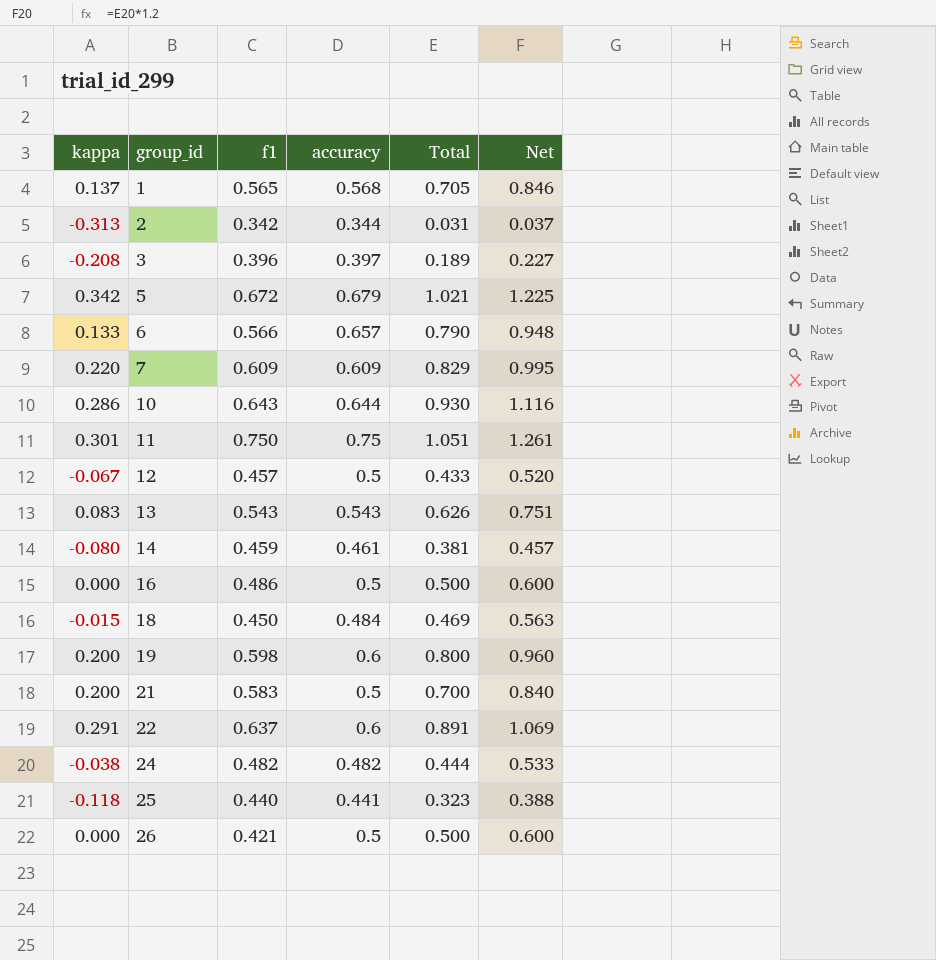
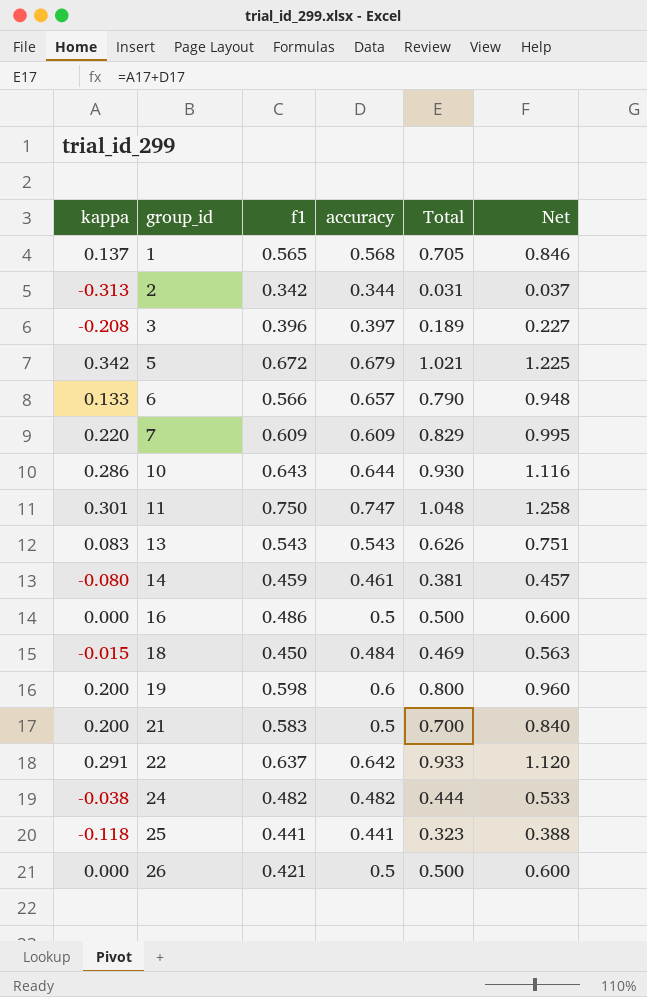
row 12: -0.067 | 0.457 | 0.5 | 0.433 | 0.520 -> none
11 | accuracy: 0.75 -> 0.747
11 | Total: 1.051 -> 1.048
11 | Net: 1.261 -> 1.258
22 | accuracy: 0.6 -> 0.642
22 | Total: 0.891 -> 0.933
22 | Net: 1.069 -> 1.120
25 | f1: 0.440 -> 0.441

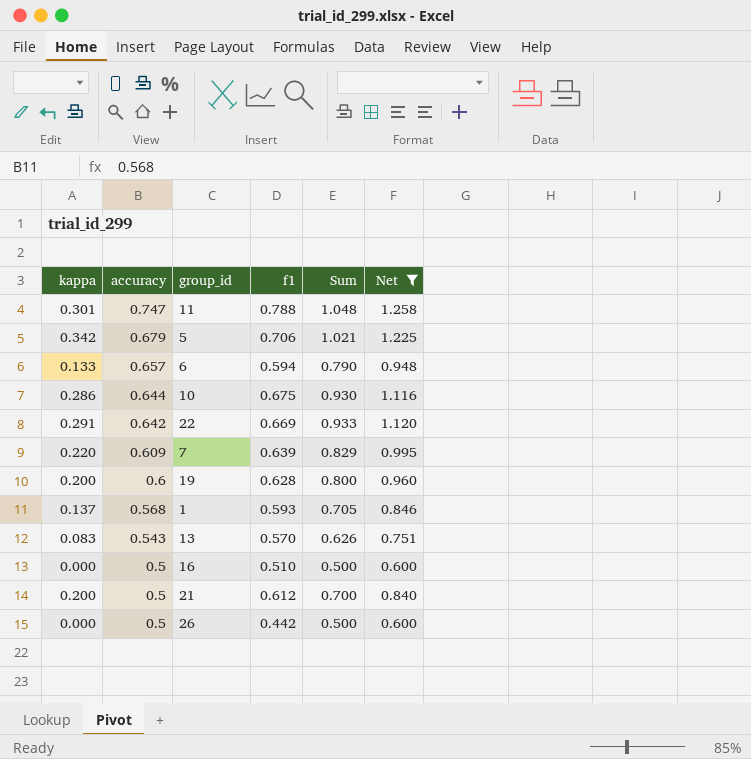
filter: none -> Net >= 0.600
row order: group_id ascending -> accuracy descending
column accuracy | position: 4 -> 2
column name: Total -> Sum
11 | f1: 0.750 -> 0.788
5 | f1: 0.672 -> 0.706
6 | f1: 0.566 -> 0.594
10 | f1: 0.643 -> 0.675
22 | f1: 0.637 -> 0.669
7 | f1: 0.609 -> 0.639
19 | f1: 0.598 -> 0.628
1 | f1: 0.565 -> 0.593
13 | f1: 0.543 -> 0.570
16 | f1: 0.486 -> 0.510
21 | f1: 0.583 -> 0.612
26 | f1: 0.421 -> 0.442

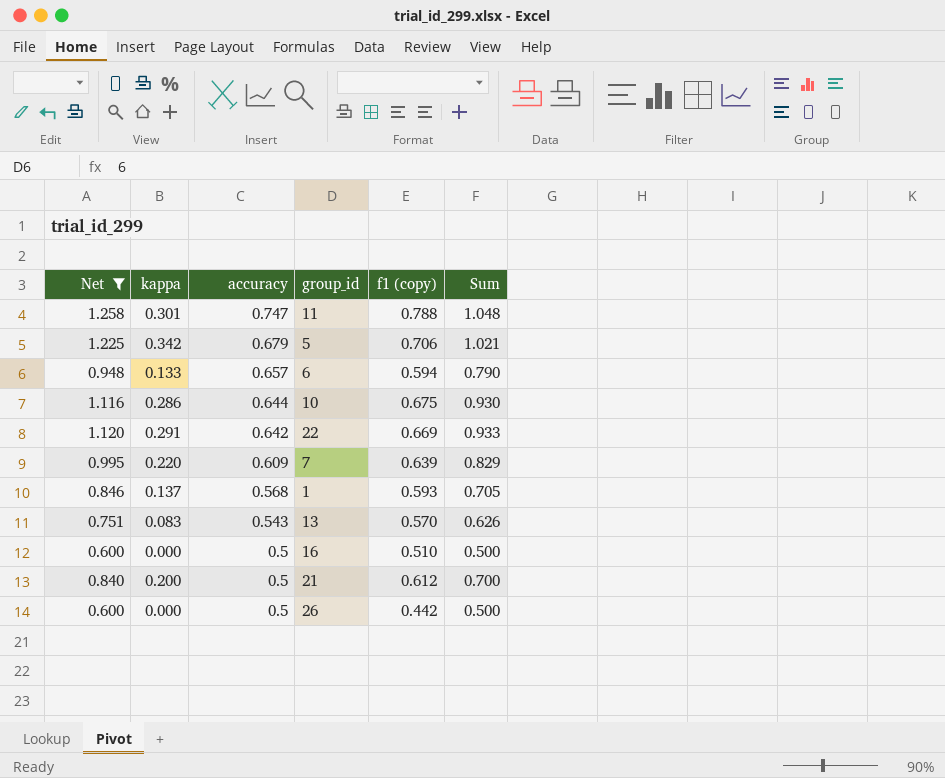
column Net | position: 6 -> 1
column name: f1 -> f1 (copy)
row 19: 0.200 | 0.6 | 0.628 | 0.800 | 0.960 -> none

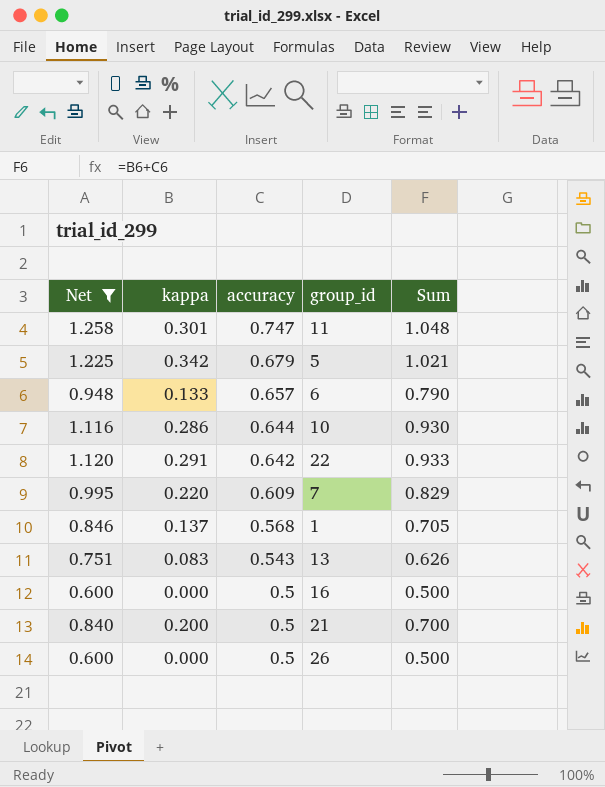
column f1 (copy) | position: 5 -> none

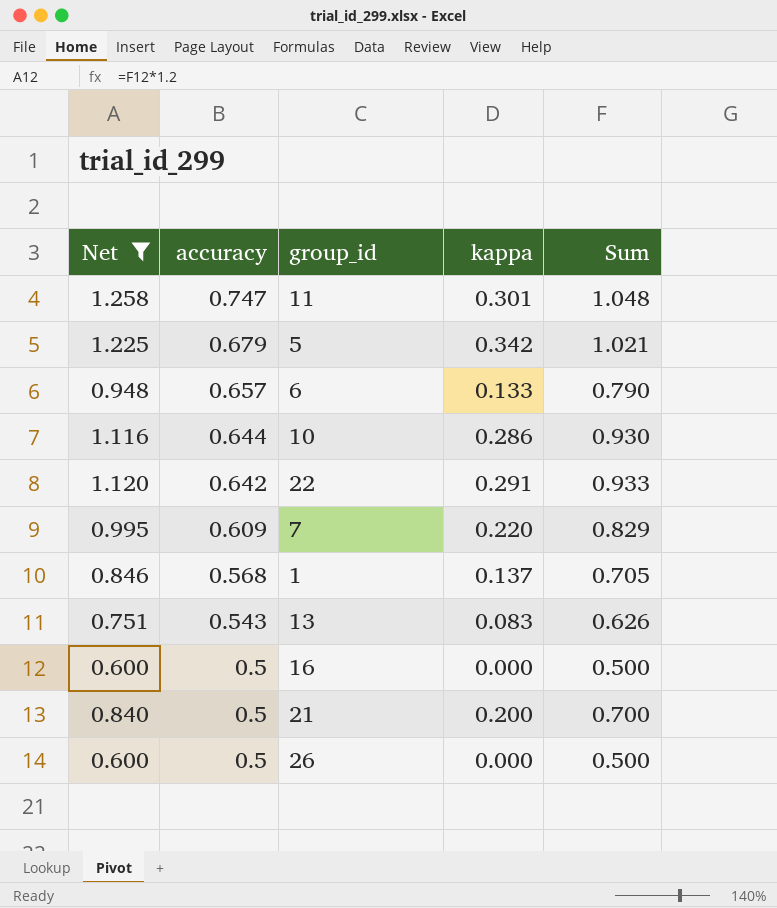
column kappa | position: 2 -> 4

